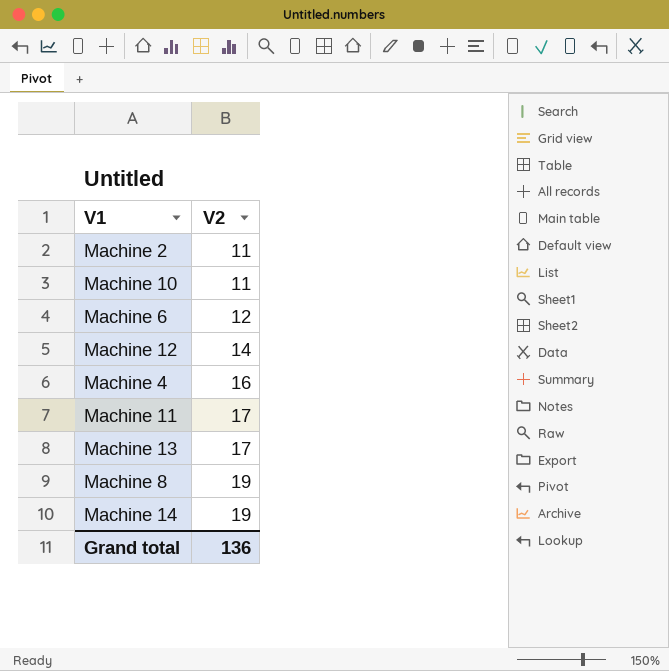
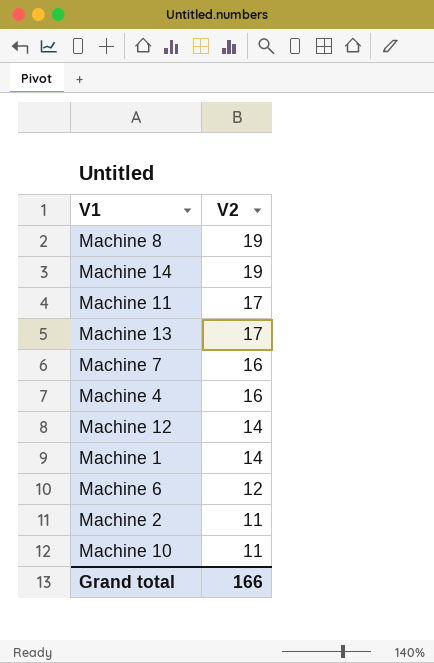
row order: V2 ascending -> V2 descending
row Machine 7: none -> 16
row Machine 1: none -> 14
Grand total | V2: 136 -> 166

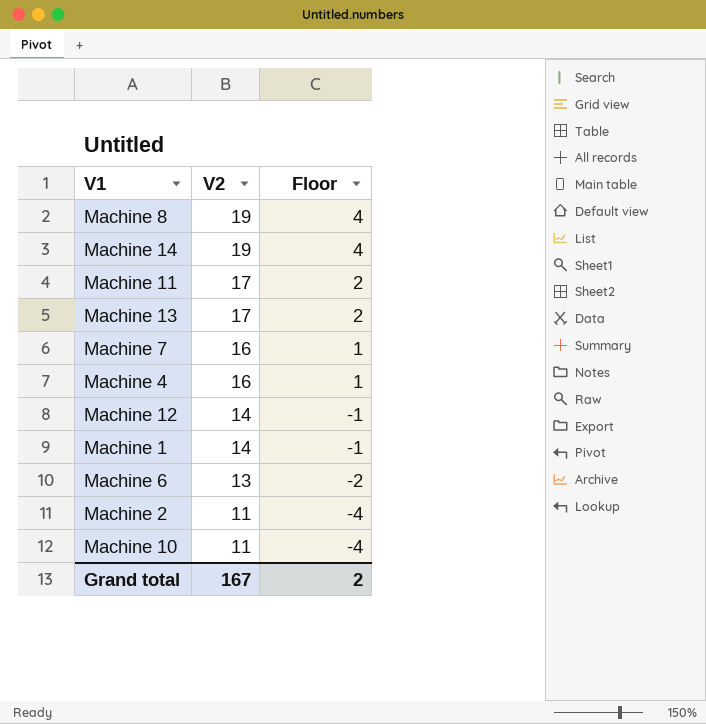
column Floor | formula: none -> [V2] - 15
Machine 6 | V2: 12 -> 13
Grand total | V2: 166 -> 167

